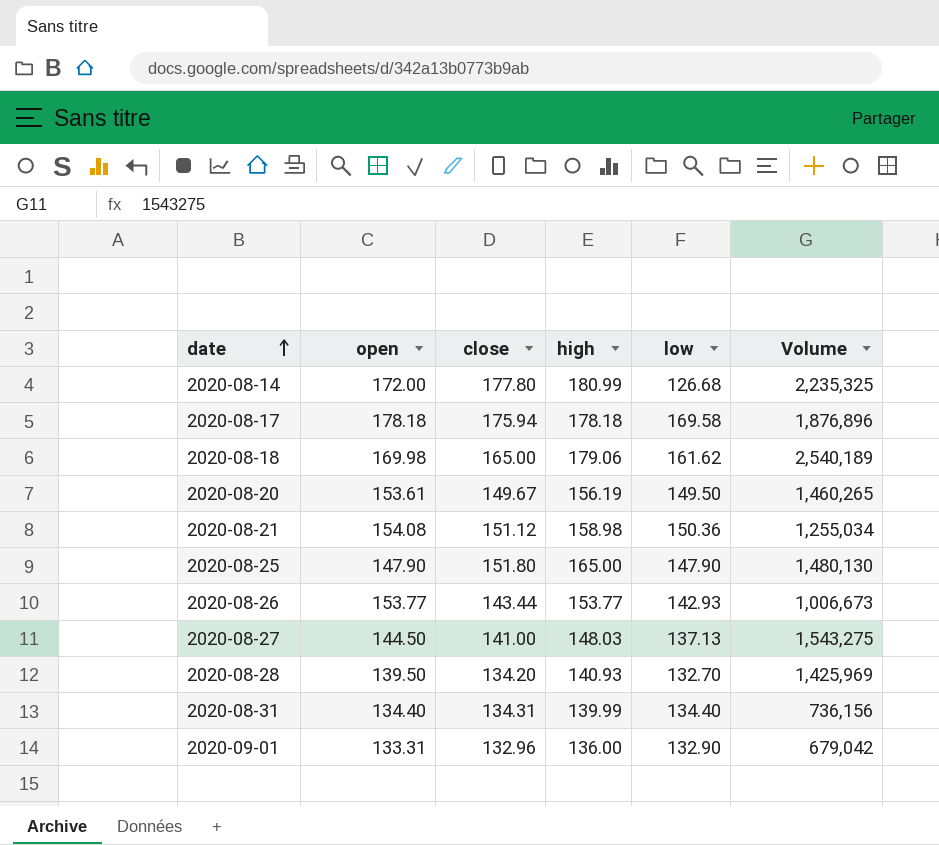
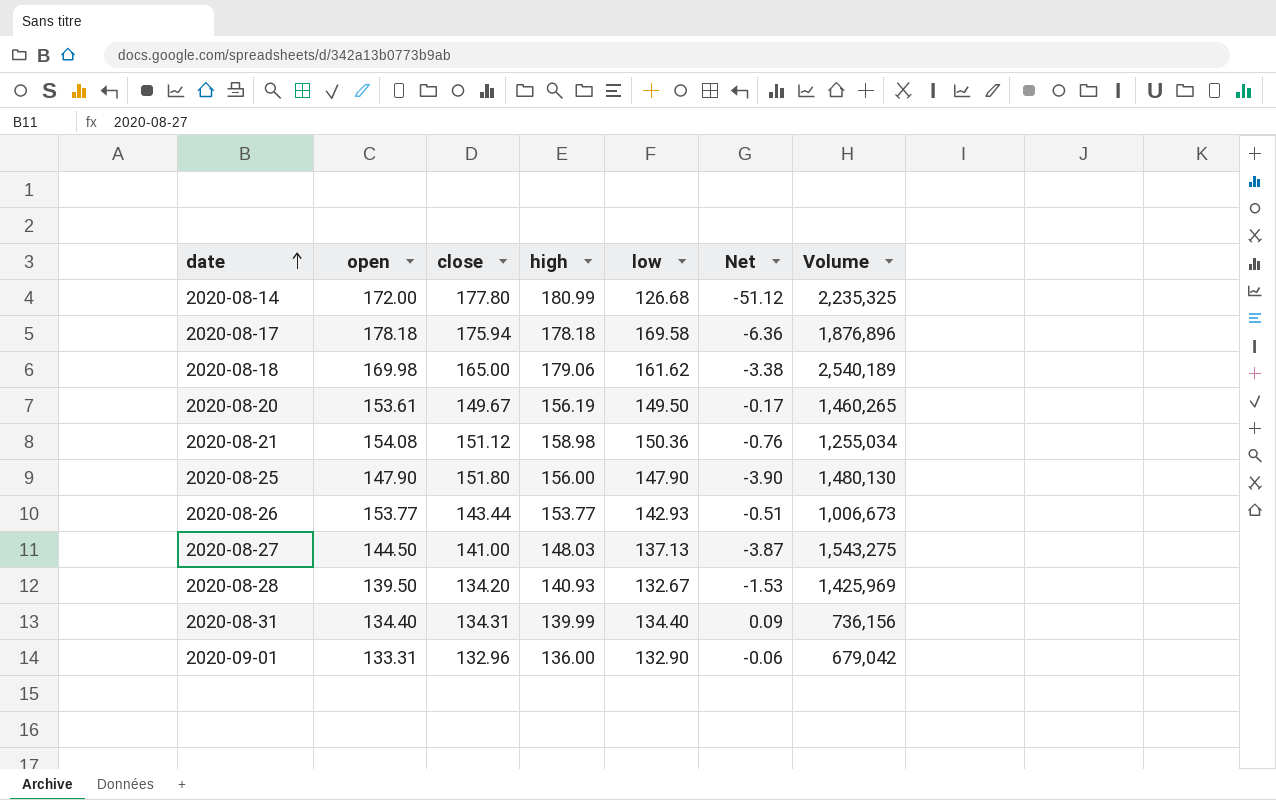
column Net | formula: none -> [low] - [close]
2020-08-25 | high: 165.00 -> 156.00
2020-08-28 | low: 132.70 -> 132.67

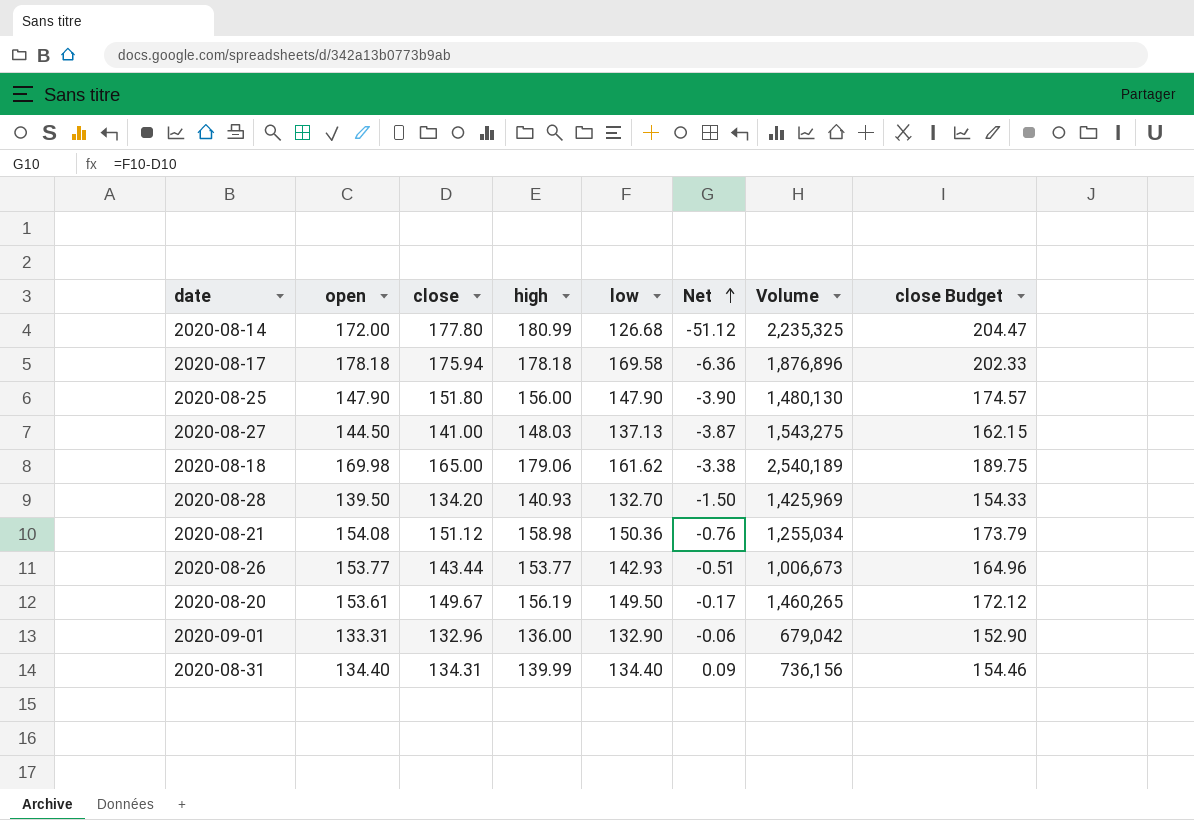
row order: date ascending -> Net ascending
column close Budget | formula: none -> [close] * 1.15
2020-08-28 | low: 132.67 -> 132.70
2020-08-28 | Net: -1.53 -> -1.50

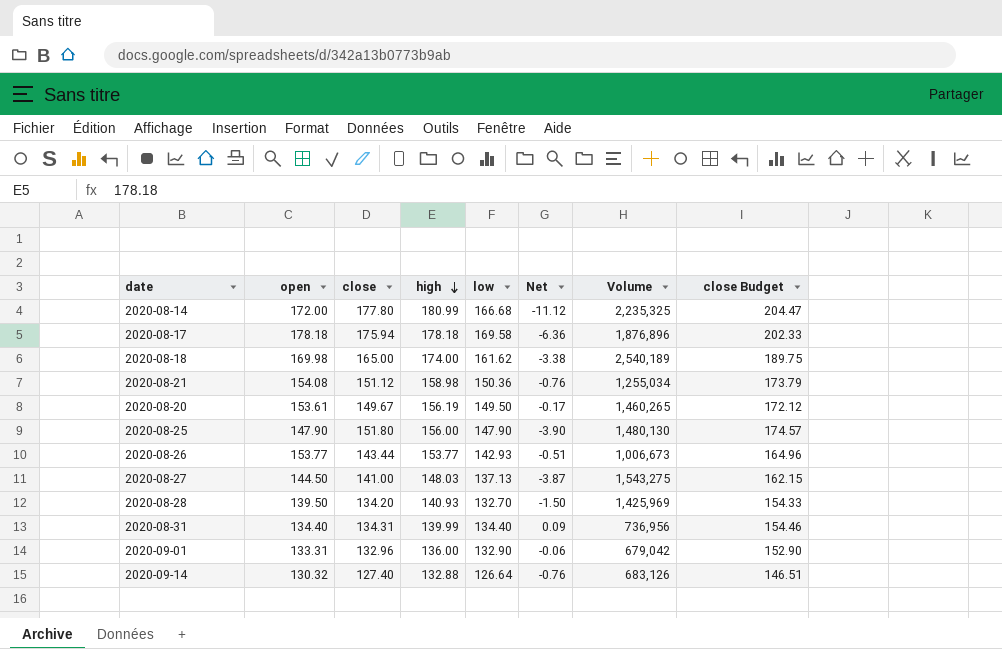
row order: Net ascending -> high descending
2020-08-14 | low: 126.68 -> 166.68
2020-08-14 | Net: -51.12 -> -11.12
2020-08-18 | high: 179.06 -> 174.00
2020-08-31 | Volume: 736,156 -> 736,956
row 2020-09-14: none -> 130.32 | 127.40 | 132.88 | 126.64 | -0.76 | 683,126 | 146.51

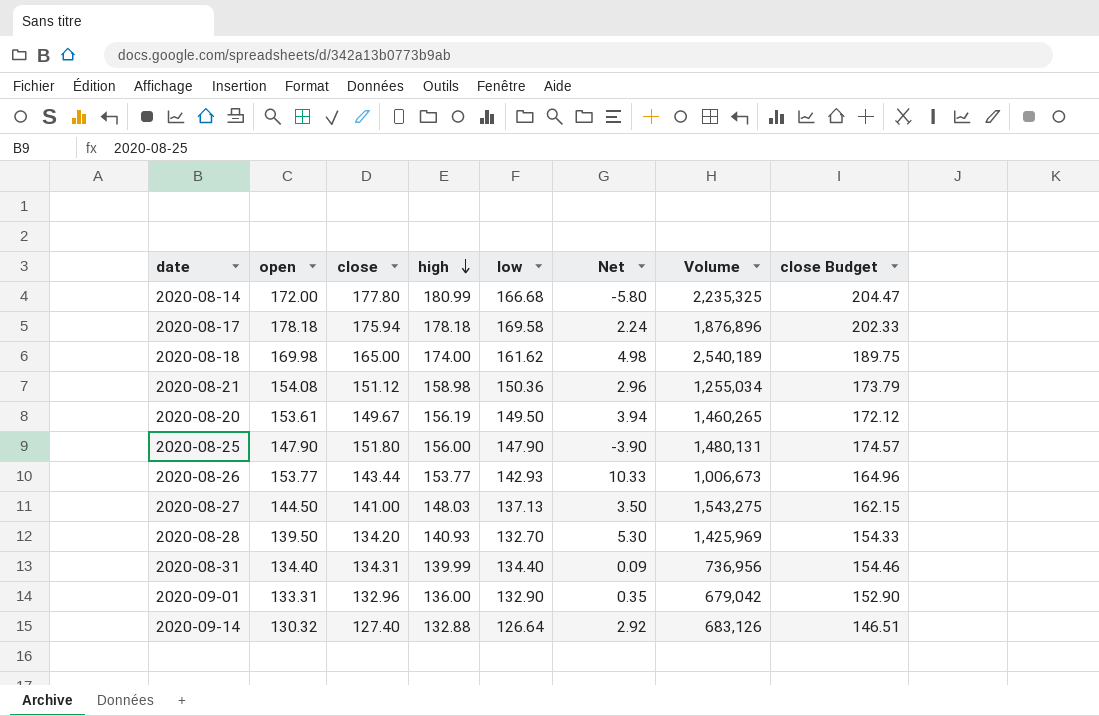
column Net | formula: [low] - [close] -> [open] - [close]
2020-08-25 | Volume: 1,480,130 -> 1,480,131

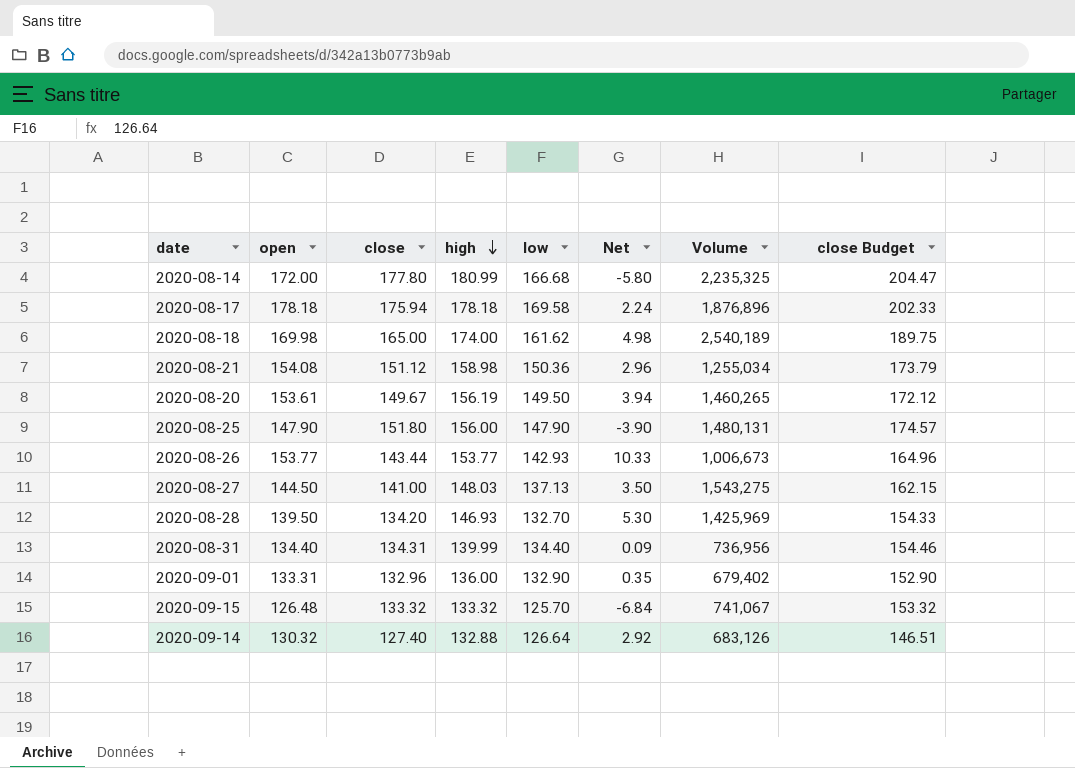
2020-08-28 | high: 140.93 -> 146.93
2020-09-01 | Volume: 679,042 -> 679,402
row 2020-09-15: none -> 126.48 | 133.32 | 133.32 | 125.70 | -6.84 | 741,067 | 153.32

